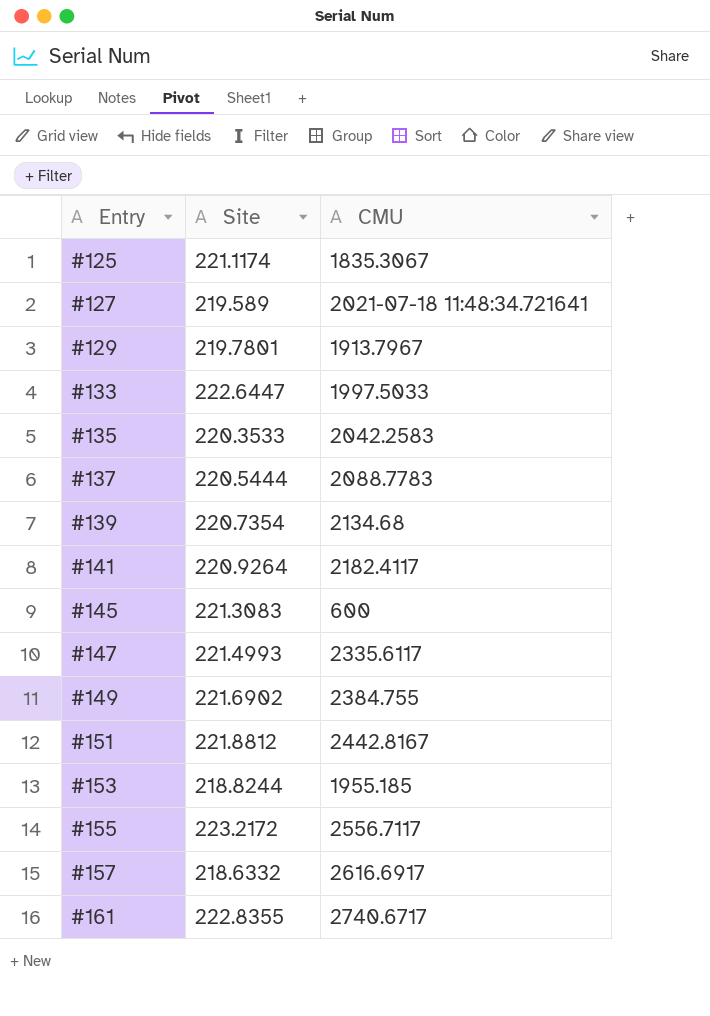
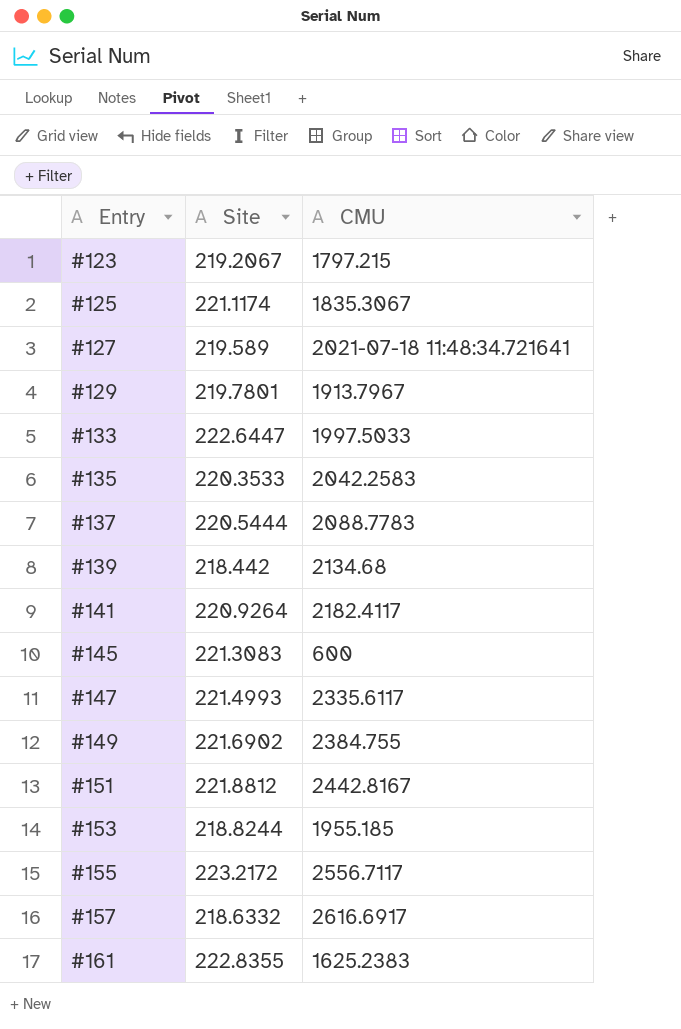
row #123: none -> 219.2067 | 1797.215
#139 | Site: 220.7354 -> 218.442
#161 | CMU: 2740.6717 -> 1625.2383

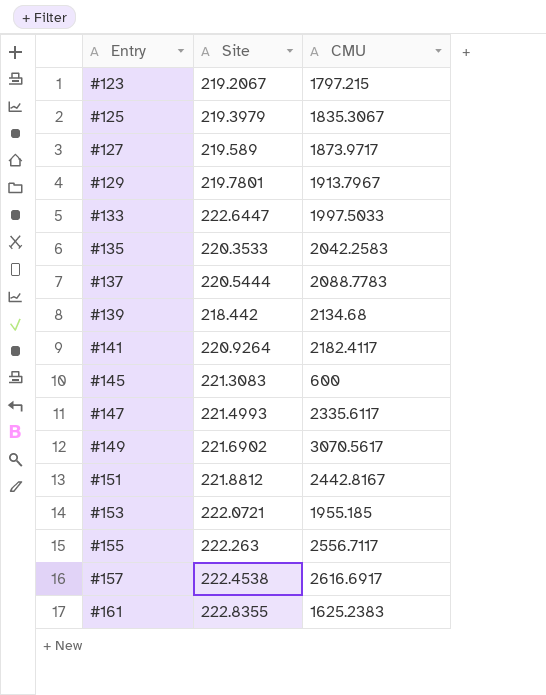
#125 | Site: 221.1174 -> 219.3979
#127 | CMU: 2021-07-18 11:48:34.721641 -> 1873.9717
#149 | CMU: 2384.755 -> 3070.5617
#153 | Site: 218.8244 -> 222.0721
#155 | Site: 223.2172 -> 222.263
#157 | Site: 218.6332 -> 222.4538

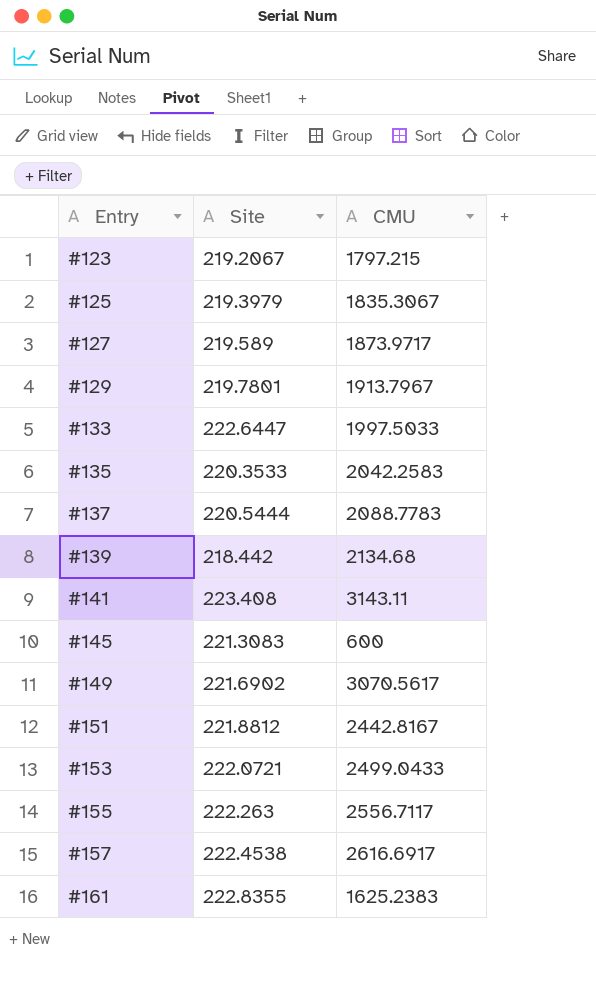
row #147: 221.4993 | 2335.6117 -> none
#141 | Site: 220.9264 -> 223.408
#141 | CMU: 2182.4117 -> 3143.11
#153 | CMU: 1955.185 -> 2499.0433

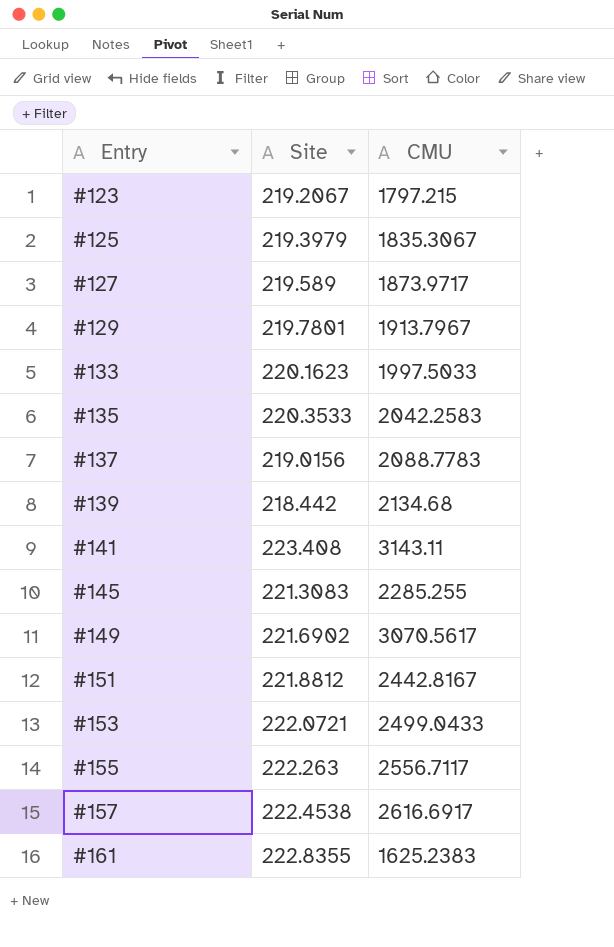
#133 | Site: 222.6447 -> 220.1623
#137 | Site: 220.5444 -> 219.0156
#145 | CMU: 600 -> 2285.255

